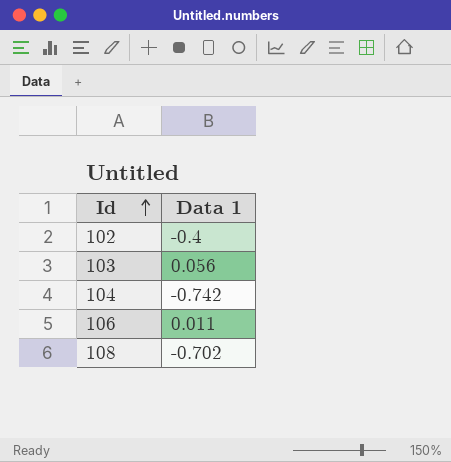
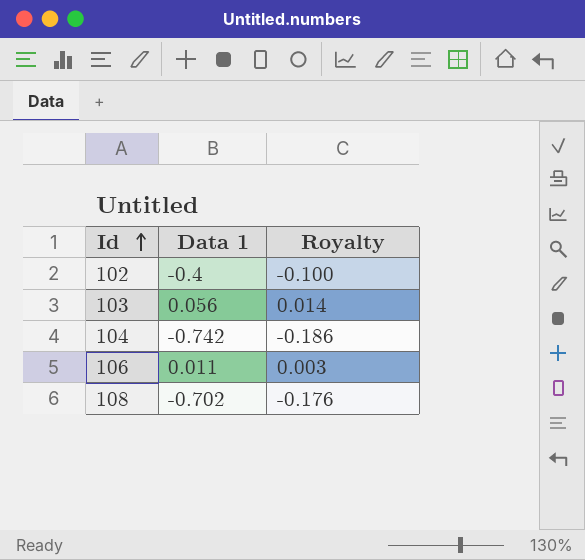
column Royalty | formula: none -> [Data 1] * 0.25

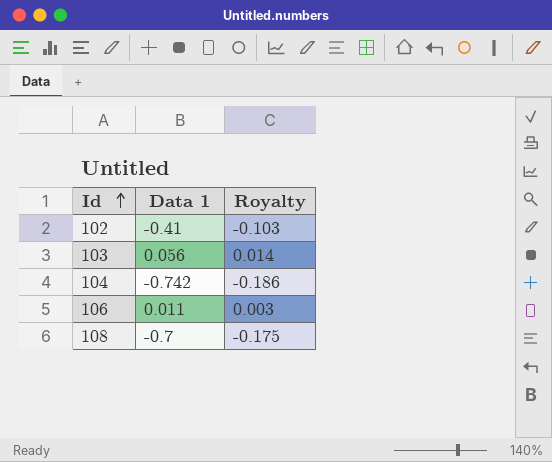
102 | Data 1: -0.4 -> -0.41
102 | Royalty: -0.100 -> -0.103
108 | Data 1: -0.702 -> -0.7
108 | Royalty: -0.176 -> -0.175

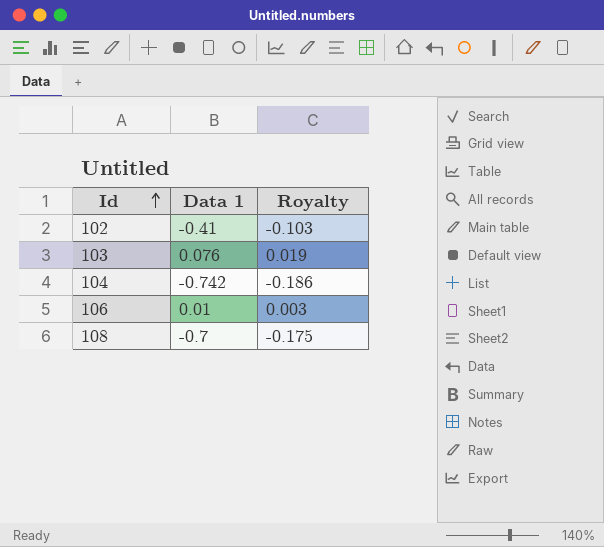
103 | Data 1: 0.056 -> 0.076
103 | Royalty: 0.014 -> 0.019
106 | Data 1: 0.011 -> 0.01

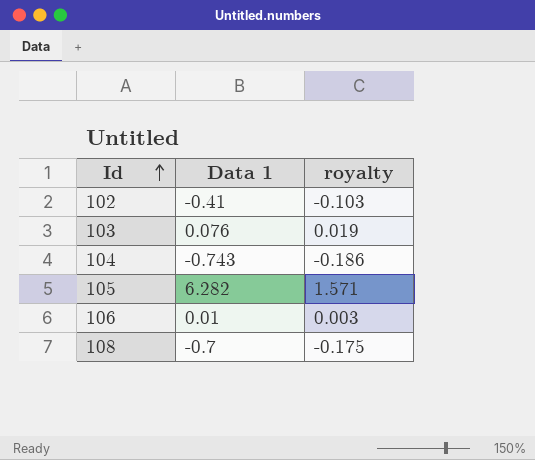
column name: Royalty -> royalty
104 | Data 1: -0.742 -> -0.743
row 105: none -> 6.282 | 1.571

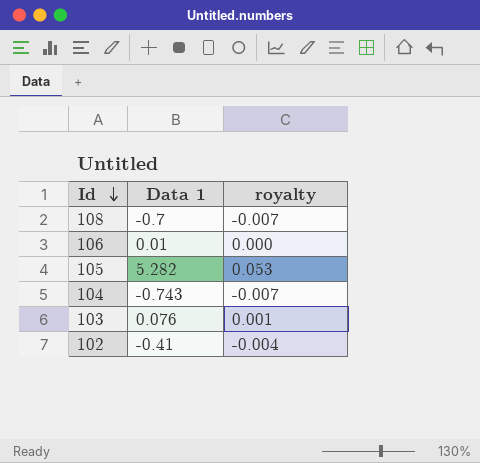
row order: Id ascending -> Id descending
column royalty | formula: [Data 1] * 0.25 -> [Data 1] * 0.01
105 | Data 1: 6.282 -> 5.282

